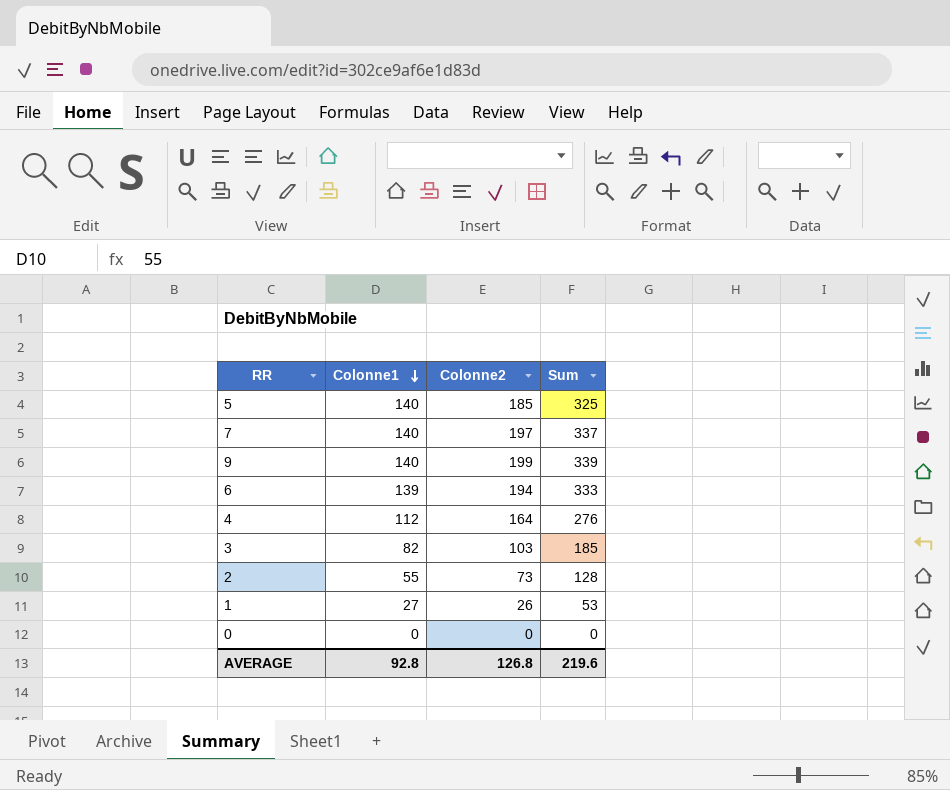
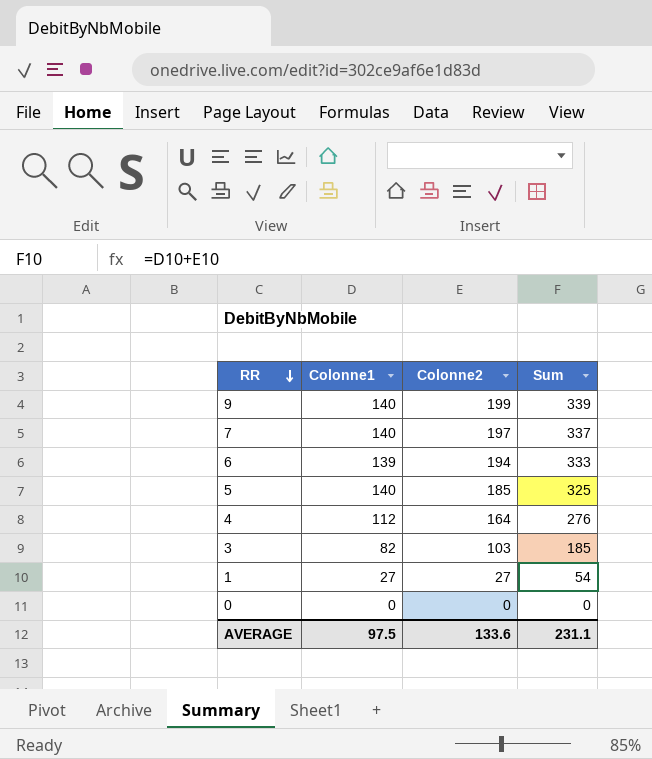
row order: Colonne1 descending -> RR descending
row 2: 55 | 73 | 128 -> none
1 | Colonne2: 26 -> 27
1 | Sum: 53 -> 54
AVERAGE | Colonne1: 92.8 -> 97.5
AVERAGE | Colonne2: 126.8 -> 133.6
AVERAGE | Sum: 219.6 -> 231.1

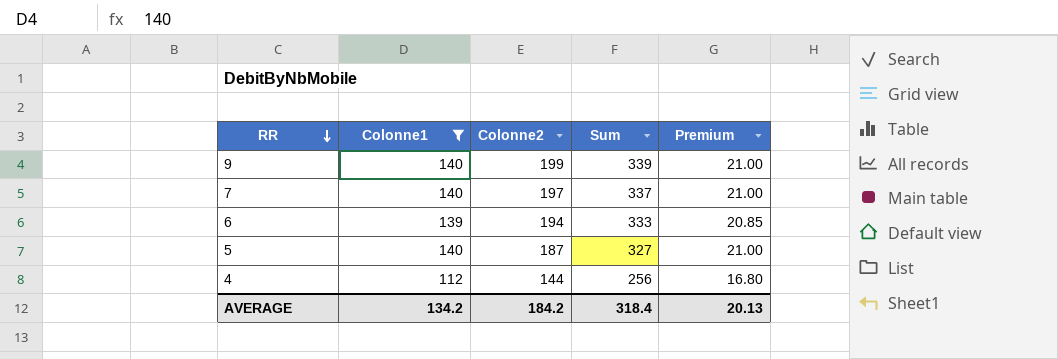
filter: none -> Colonne1 >= 112
column Premium | formula: none -> [Colonne1] * 0.15
5 | Colonne2: 185 -> 187
5 | Sum: 325 -> 327
4 | Colonne2: 164 -> 144
4 | Sum: 276 -> 256
AVERAGE | Colonne1: 97.5 -> 134.2
AVERAGE | Colonne2: 133.6 -> 184.2
AVERAGE | Sum: 231.1 -> 318.4

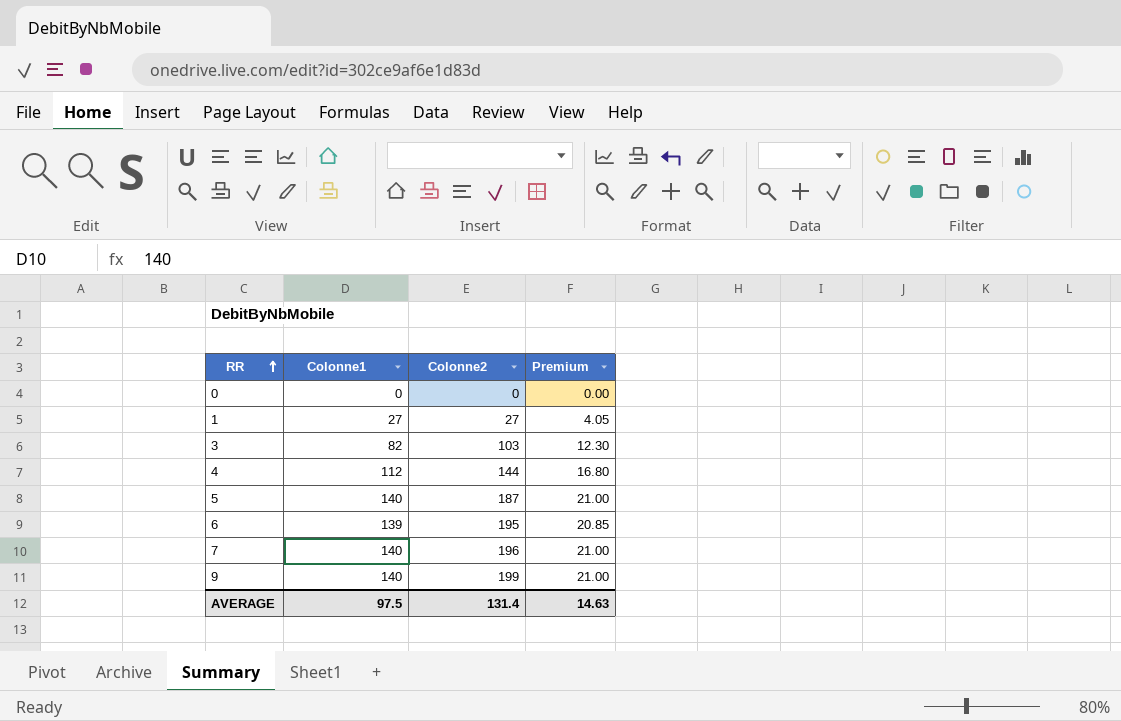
filter: Colonne1 >= 112 -> none
row order: RR descending -> RR ascending
column Sum | formula: [Colonne1] + [Colonne2] -> none
6 | Colonne2: 194 -> 195
7 | Colonne2: 197 -> 196
AVERAGE | Colonne1: 134.2 -> 97.5
AVERAGE | Colonne2: 184.2 -> 131.4
AVERAGE | Premium: 20.13 -> 14.63

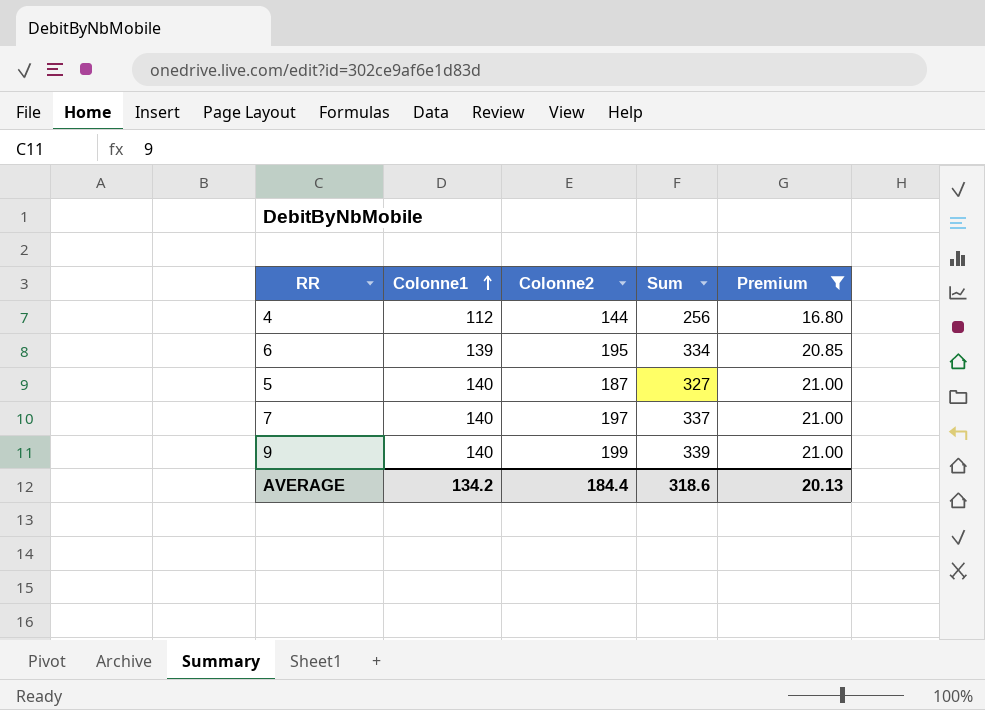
filter: none -> Premium >= 16.80
row order: RR ascending -> Colonne1 ascending
column Sum | formula: none -> [Colonne1] + [Colonne2]
7 | Colonne2: 196 -> 197
AVERAGE | Colonne1: 97.5 -> 134.2
AVERAGE | Colonne2: 131.4 -> 184.4
AVERAGE | Premium: 14.63 -> 20.13

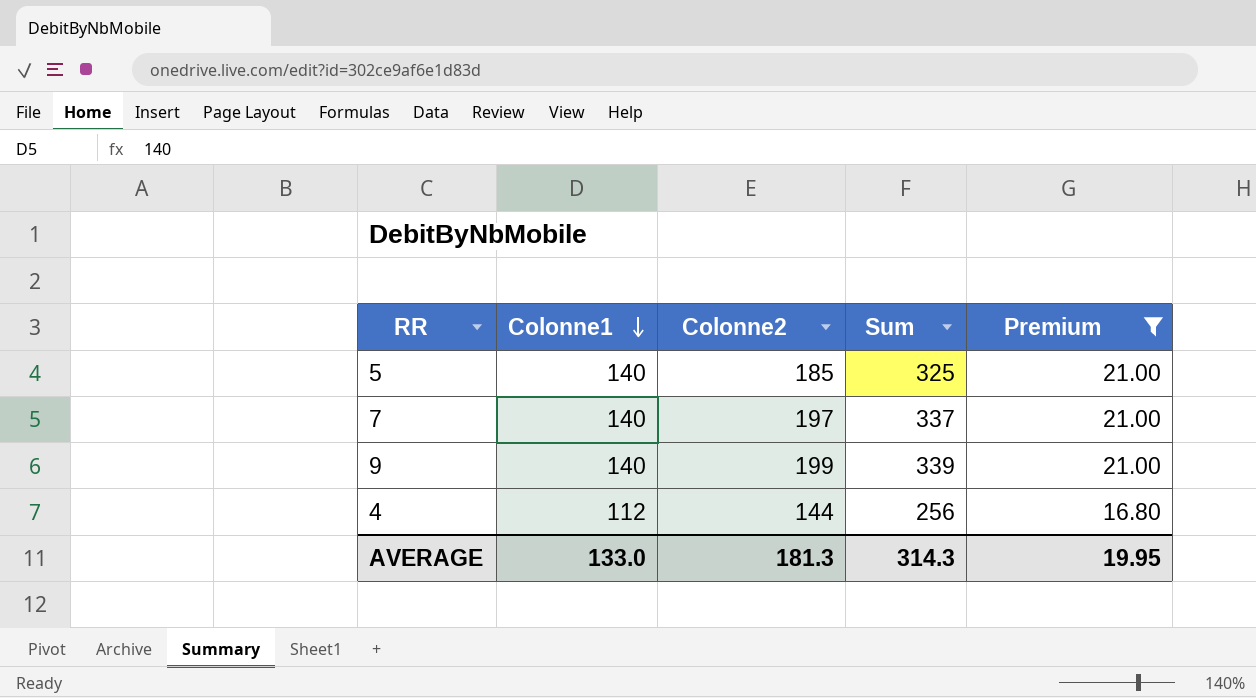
row order: Colonne1 ascending -> Colonne1 descending
row 6: 139 | 195 | 334 | 20.85 -> none
5 | Colonne2: 187 -> 185
5 | Sum: 327 -> 325
AVERAGE | Colonne1: 134.2 -> 133.0
AVERAGE | Colonne2: 184.4 -> 181.3
AVERAGE | Sum: 318.6 -> 314.3
AVERAGE | Premium: 20.13 -> 19.95

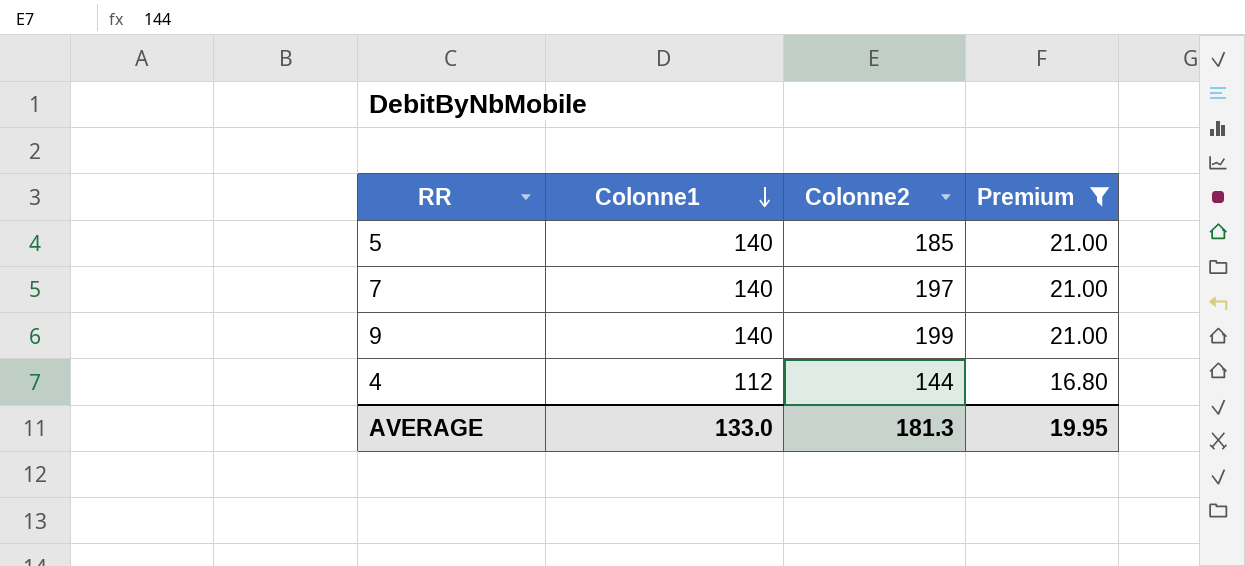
column Sum | formula: [Colonne1] + [Colonne2] -> none

